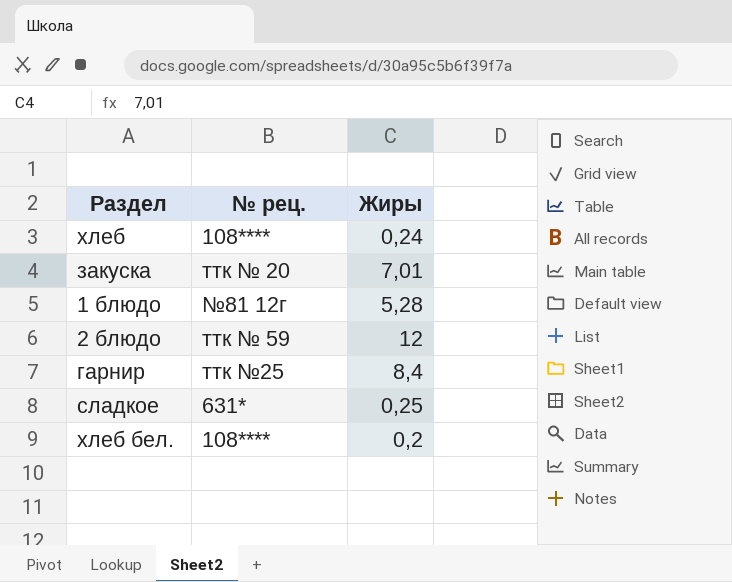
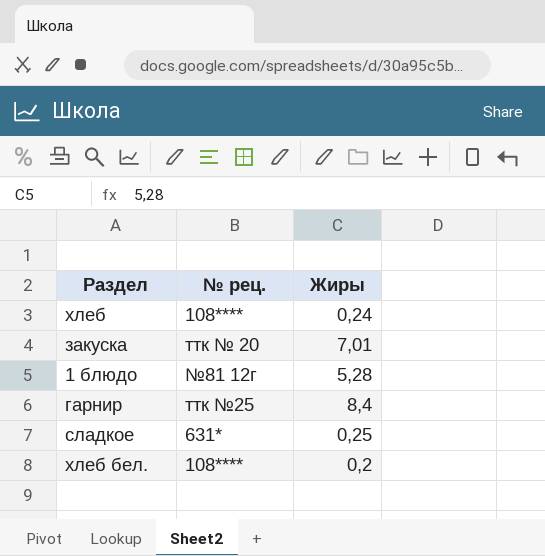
row 2 блюдо: ттк № 59 | 12 -> none

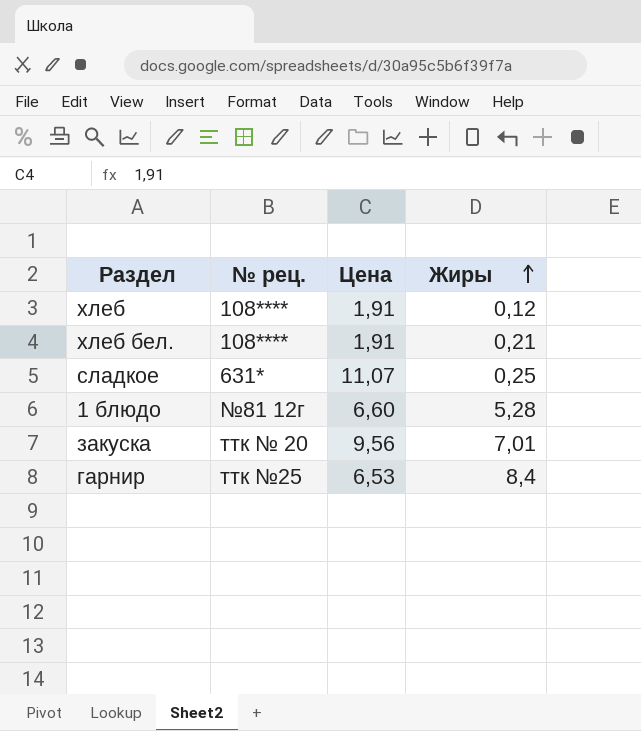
row order: none -> Жиры ascending
column Цена | position: none -> 3
хлеб | Жиры: 0,24 -> 0,12
хлеб бел. | Жиры: 0,2 -> 0,21

